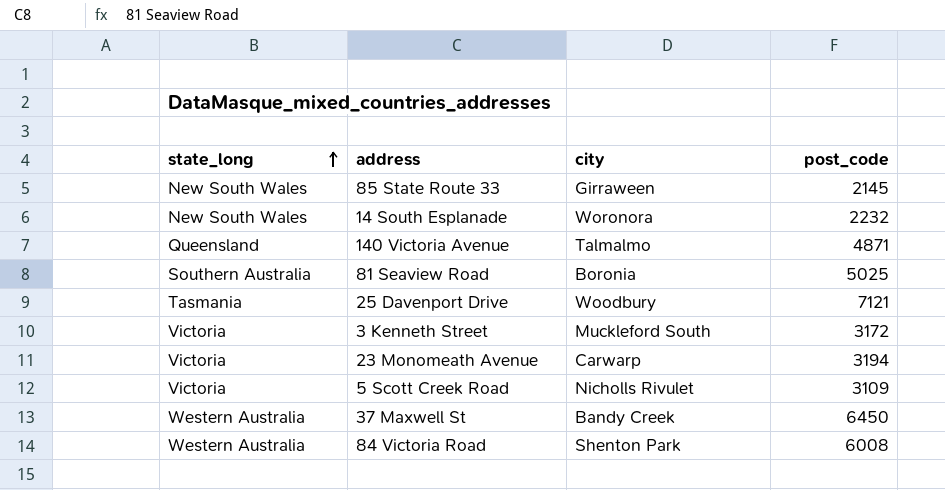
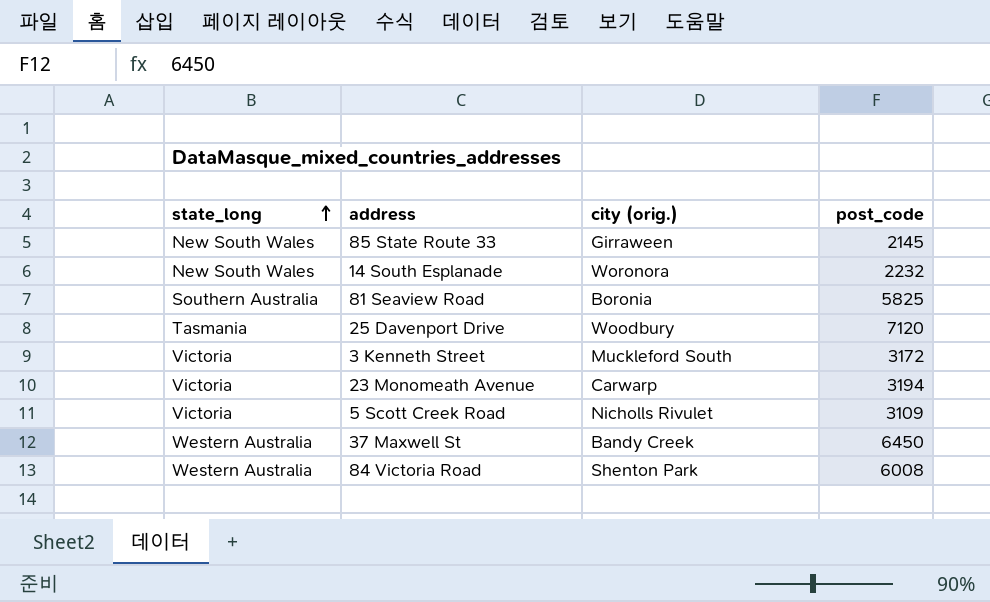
column name: city -> city (orig.)
row 140 Victoria Avenue: Queensland | Talmalmo | 4871 -> none
81 Seaview Road | post_code: 5025 -> 5825
25 Davenport Drive | post_code: 7121 -> 7120

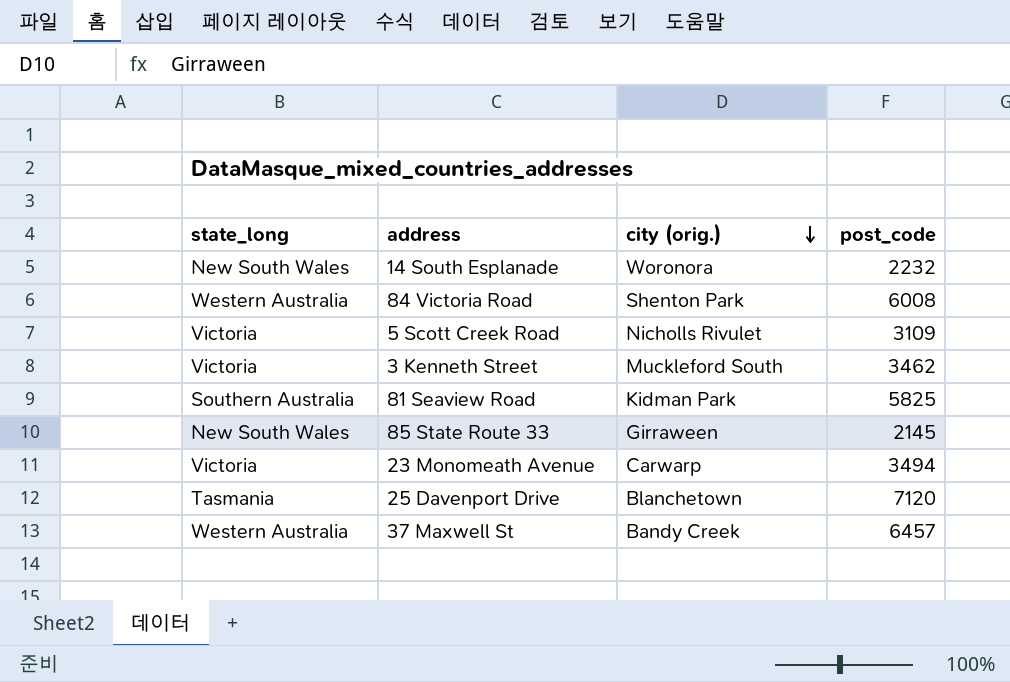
row order: state_long ascending -> city (orig.) descending
3 Kenneth Street | post_code: 3172 -> 3462
81 Seaview Road | city (orig.): Boronia -> Kidman Park
23 Monomeath Avenue | post_code: 3194 -> 3494
25 Davenport Drive | city (orig.): Woodbury -> Blanchetown
37 Maxwell St | post_code: 6450 -> 6457

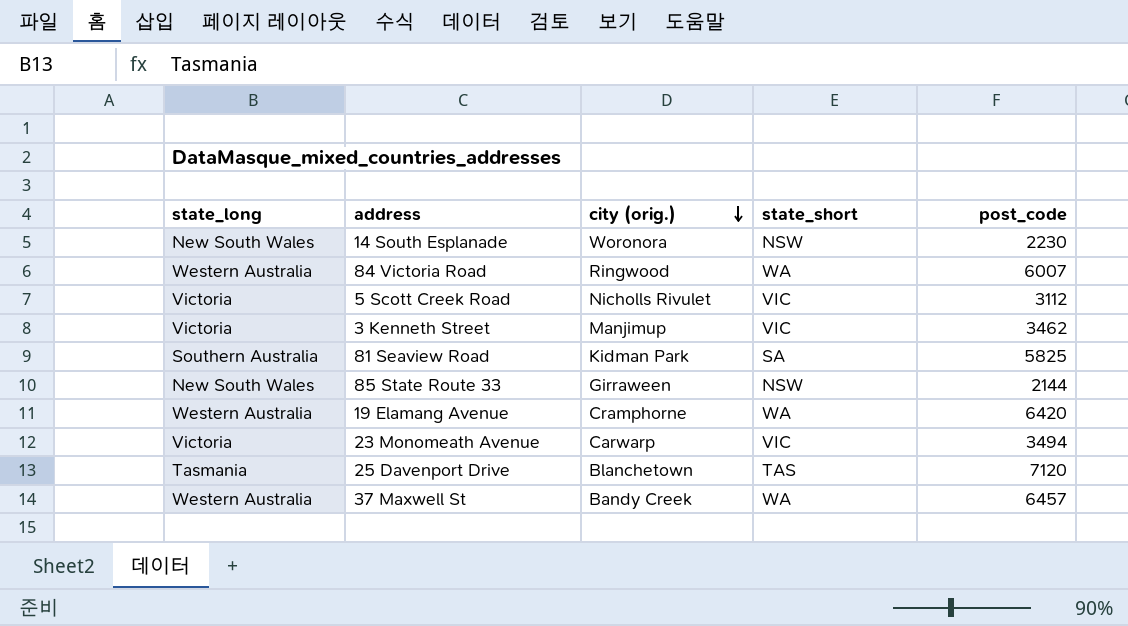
column state_short | position: none -> 4
14 South Esplanade | post_code: 2232 -> 2230
84 Victoria Road | city (orig.): Shenton Park -> Ringwood
84 Victoria Road | post_code: 6008 -> 6007
5 Scott Creek Road | post_code: 3109 -> 3112
3 Kenneth Street | city (orig.): Muckleford South -> Manjimup
85 State Route 33 | post_code: 2145 -> 2144
row 19 Elamang Avenue: none -> Western Australia | Cramphorne | WA | 6420

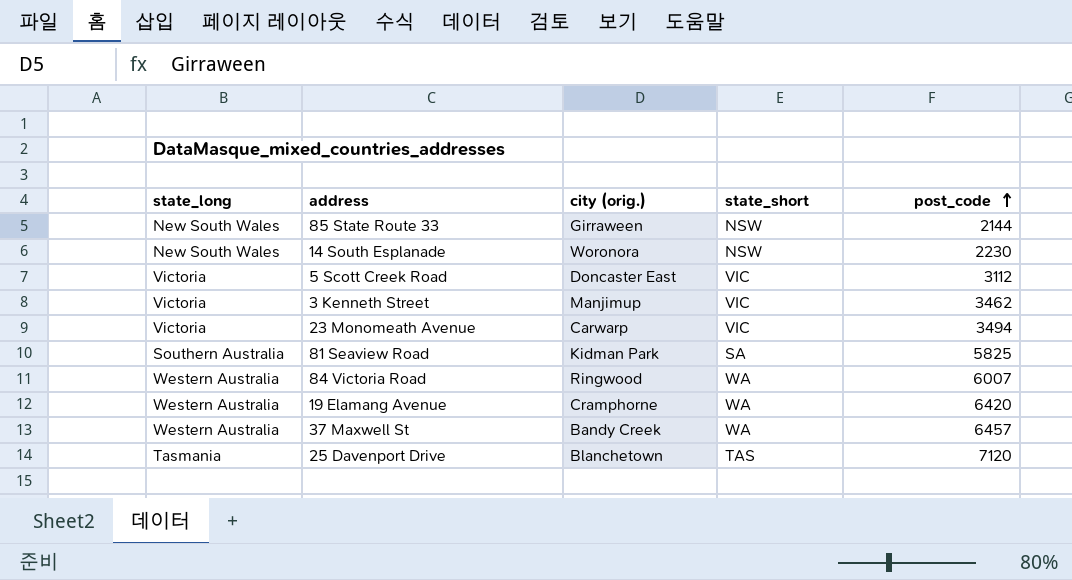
row order: city (orig.) descending -> post_code ascending
5 Scott Creek Road | city (orig.): Nicholls Rivulet -> Doncaster East

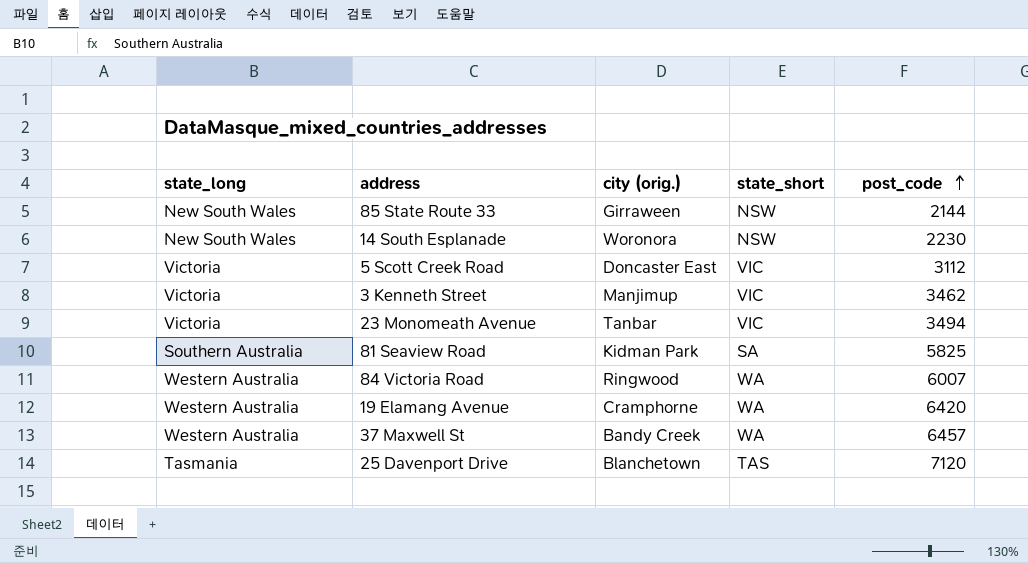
23 Monomeath Avenue | city (orig.): Carwarp -> Tanbar

